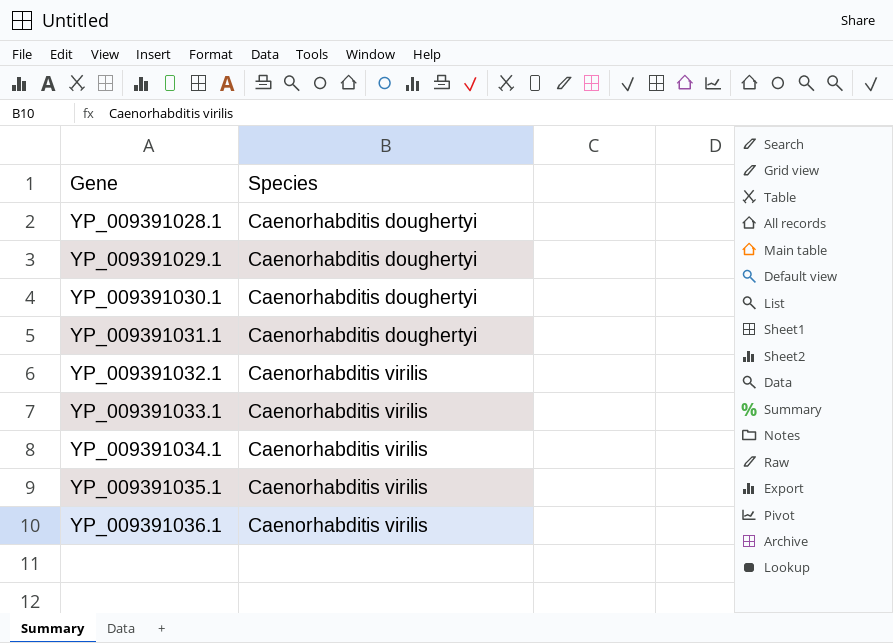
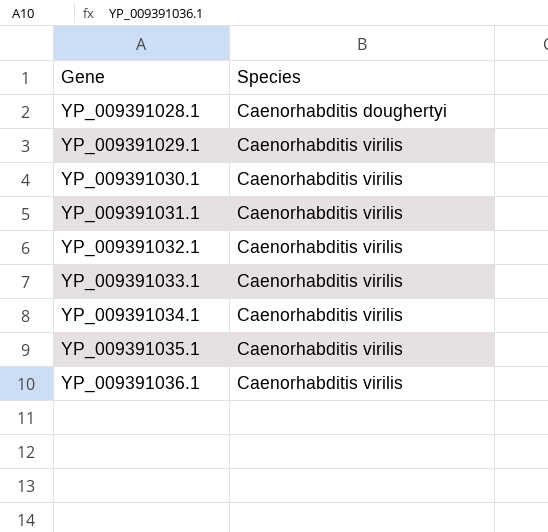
YP_009391029.1 | Species: Caenorhabditis doughertyi -> Caenorhabditis virilis
YP_009391030.1 | Species: Caenorhabditis doughertyi -> Caenorhabditis virilis
YP_009391031.1 | Species: Caenorhabditis doughertyi -> Caenorhabditis virilis

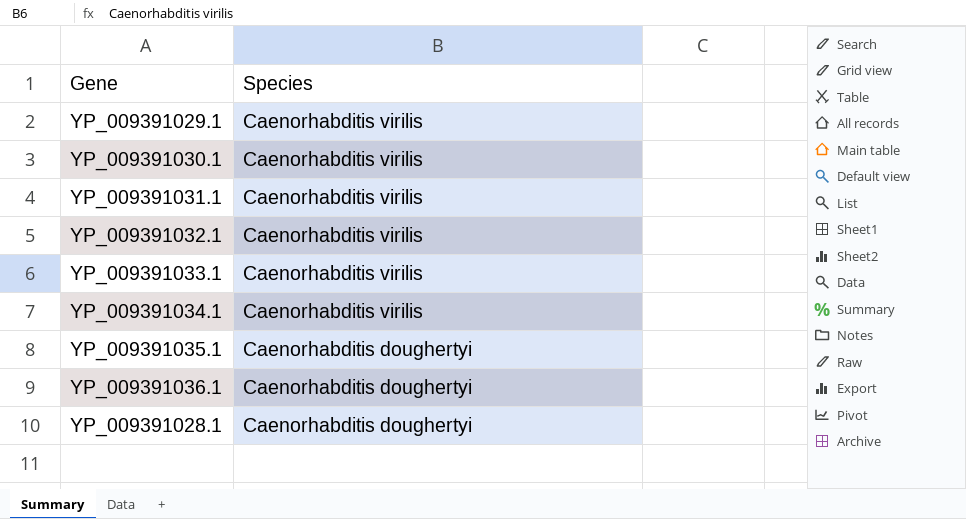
row order: Gene ascending -> Species descending
YP_009391035.1 | Species: Caenorhabditis virilis -> Caenorhabditis doughertyi
YP_009391036.1 | Species: Caenorhabditis virilis -> Caenorhabditis doughertyi

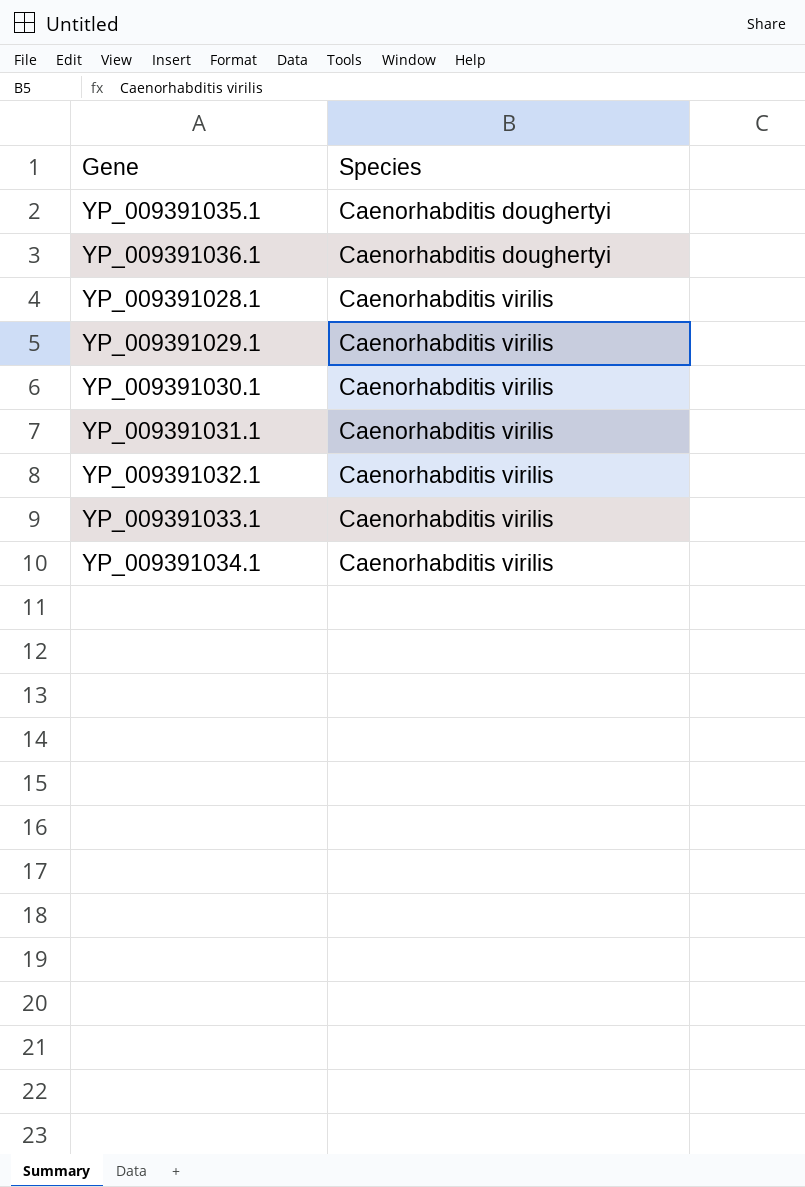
row order: Species descending -> Species ascending
YP_009391028.1 | Species: Caenorhabditis doughertyi -> Caenorhabditis virilis

